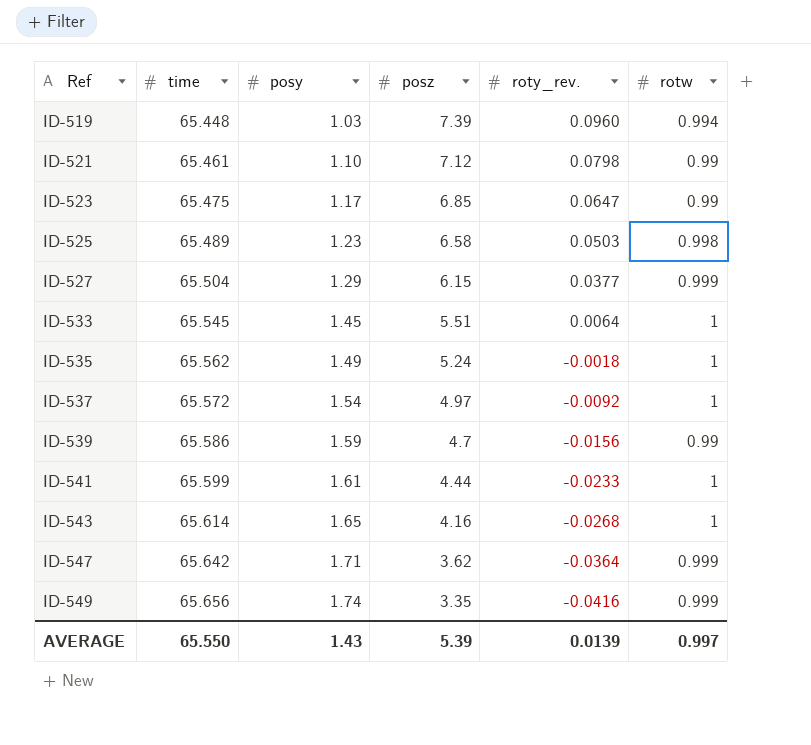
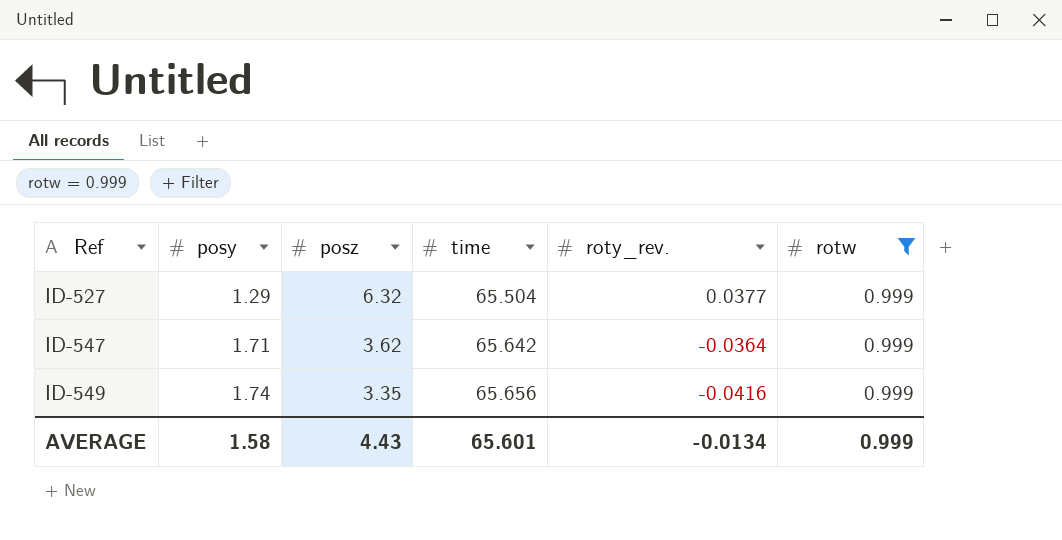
filter: none -> rotw = 0.999
column time | position: 2 -> 4
ID-527 | posz: 6.15 -> 6.32
AVERAGE | posy: 1.43 -> 1.58
AVERAGE | posz: 5.39 -> 4.43
AVERAGE | time: 65.550 -> 65.601
AVERAGE | roty_rev.: 0.0139 -> -0.0134
AVERAGE | rotw: 0.997 -> 0.999

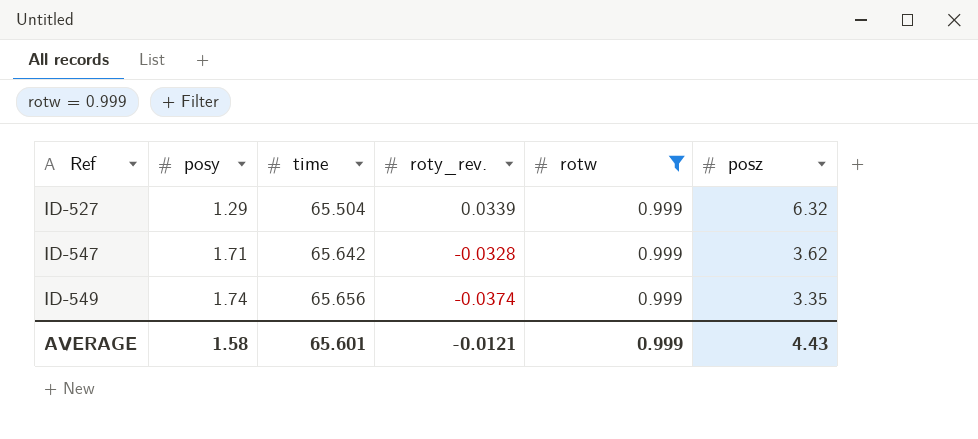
column posz | position: 3 -> 6
ID-527 | roty_rev.: 0.0377 -> 0.0339
ID-547 | roty_rev.: -0.0364 -> -0.0328
ID-549 | roty_rev.: -0.0416 -> -0.0374
AVERAGE | roty_rev.: -0.0134 -> -0.0121

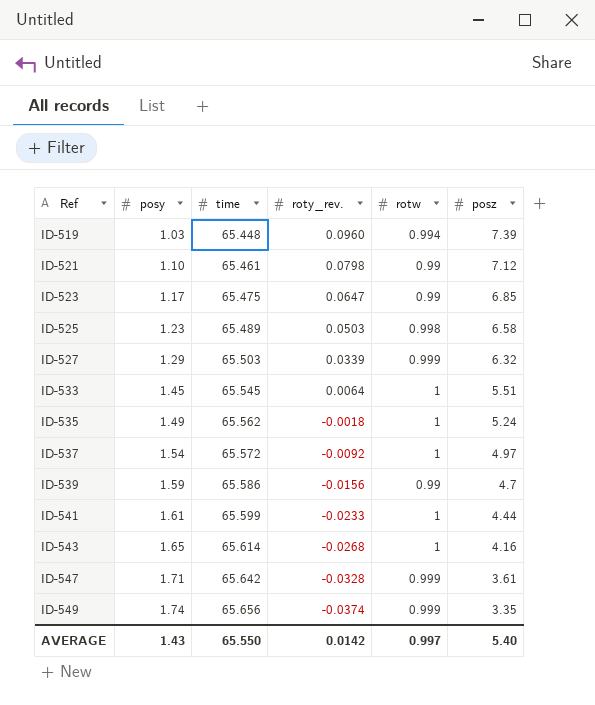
filter: rotw = 0.999 -> none
ID-527 | time: 65.504 -> 65.503
ID-547 | posz: 3.62 -> 3.61
AVERAGE | posy: 1.58 -> 1.43
AVERAGE | time: 65.601 -> 65.550
AVERAGE | roty_rev.: -0.0121 -> 0.0142
AVERAGE | rotw: 0.999 -> 0.997
AVERAGE | posz: 4.43 -> 5.40

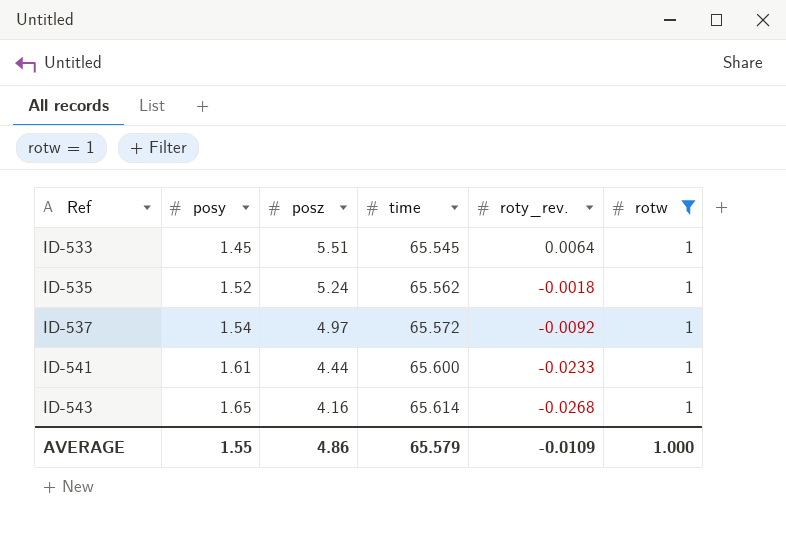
filter: none -> rotw = 1
column posz | position: 6 -> 3
ID-535 | posy: 1.49 -> 1.52
ID-541 | time: 65.599 -> 65.600
AVERAGE | posy: 1.43 -> 1.55
AVERAGE | posz: 5.40 -> 4.86
AVERAGE | time: 65.550 -> 65.579
AVERAGE | roty_rev.: 0.0142 -> -0.0109
AVERAGE | rotw: 0.997 -> 1.000

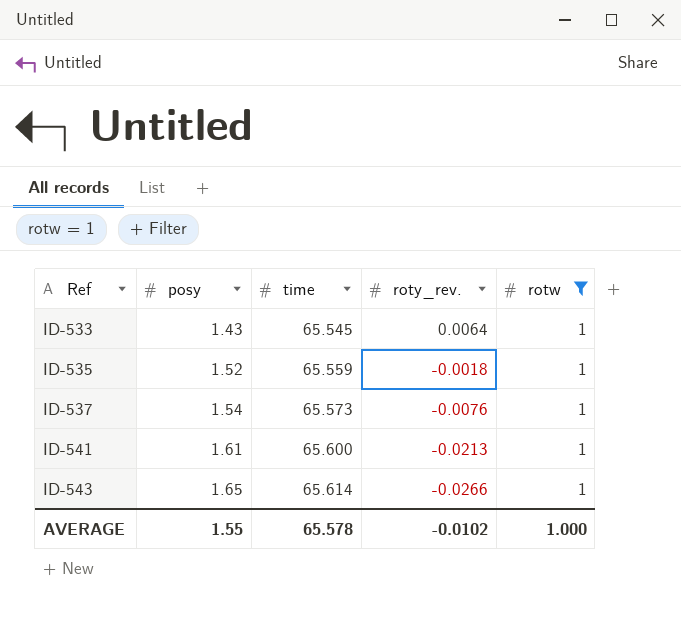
column posz | position: 3 -> none
ID-533 | posy: 1.45 -> 1.43
ID-535 | time: 65.562 -> 65.559
ID-537 | time: 65.572 -> 65.573
ID-537 | roty_rev.: -0.0092 -> -0.0076
ID-541 | roty_rev.: -0.0233 -> -0.0213
ID-543 | roty_rev.: -0.0268 -> -0.0266
AVERAGE | time: 65.579 -> 65.578
AVERAGE | roty_rev.: -0.0109 -> -0.0102

